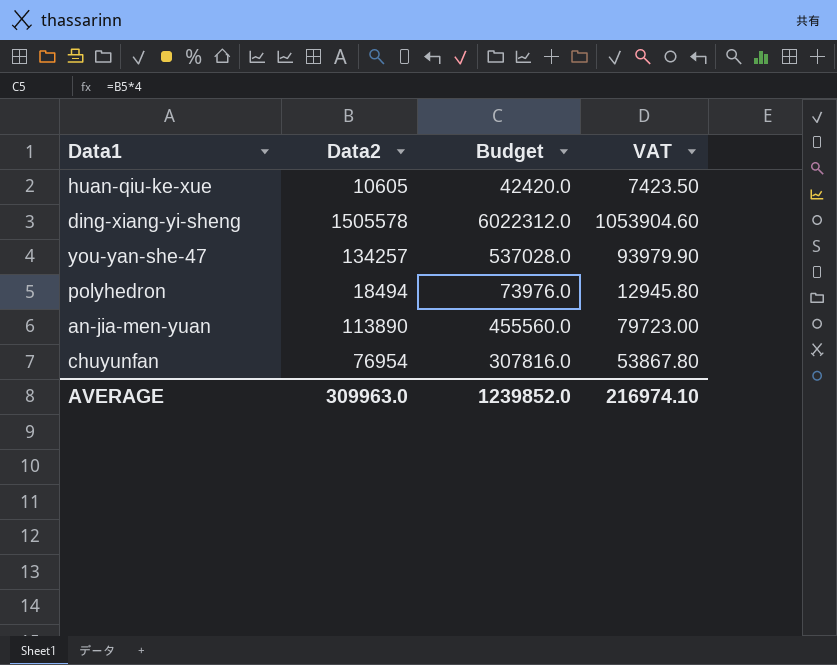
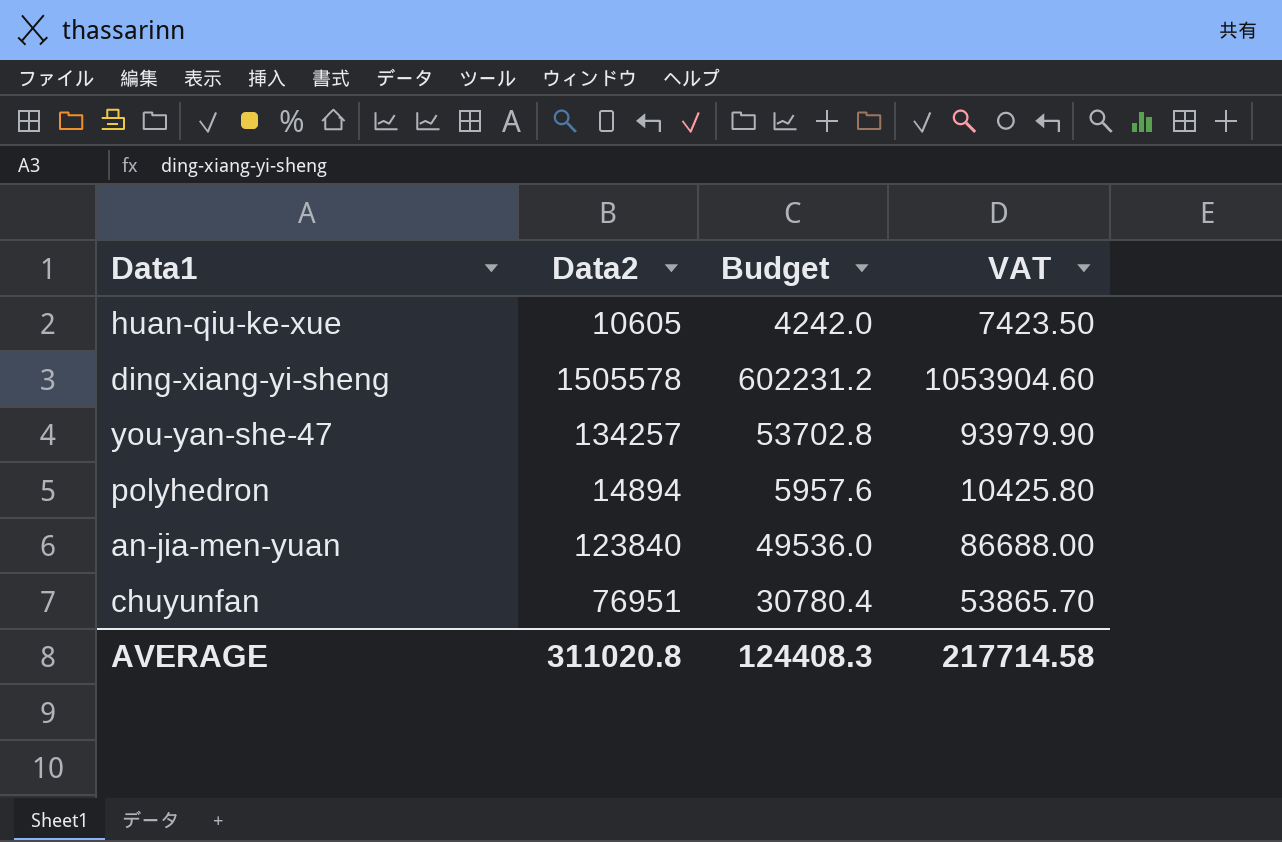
column Budget | formula: [Data2] * 4 -> [Data2] * 0.4
polyhedron | Data2: 18494 -> 14894
polyhedron | VAT: 12945.80 -> 10425.80
an-jia-men-yuan | Data2: 113890 -> 123840
an-jia-men-yuan | VAT: 79723.00 -> 86688.00
chuyunfan | Data2: 76954 -> 76951
chuyunfan | VAT: 53867.80 -> 53865.70
AVERAGE | Data2: 309963.0 -> 311020.8
AVERAGE | Budget: 1239852.0 -> 124408.3
AVERAGE | VAT: 216974.10 -> 217714.58

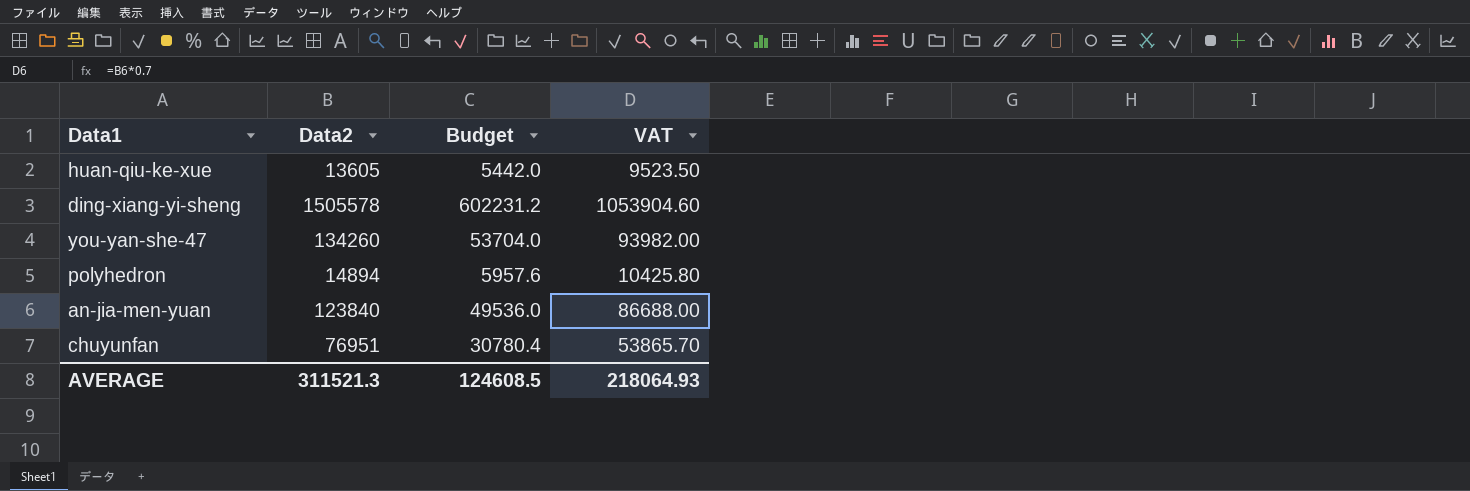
huan-qiu-ke-xue | Data2: 10605 -> 13605
huan-qiu-ke-xue | Budget: 4242.0 -> 5442.0
huan-qiu-ke-xue | VAT: 7423.50 -> 9523.50
you-yan-she-47 | Data2: 134257 -> 134260
you-yan-she-47 | Budget: 53702.8 -> 53704.0
you-yan-she-47 | VAT: 93979.90 -> 93982.00
AVERAGE | Data2: 311020.8 -> 311521.3
AVERAGE | Budget: 124408.3 -> 124608.5
AVERAGE | VAT: 217714.58 -> 218064.93

